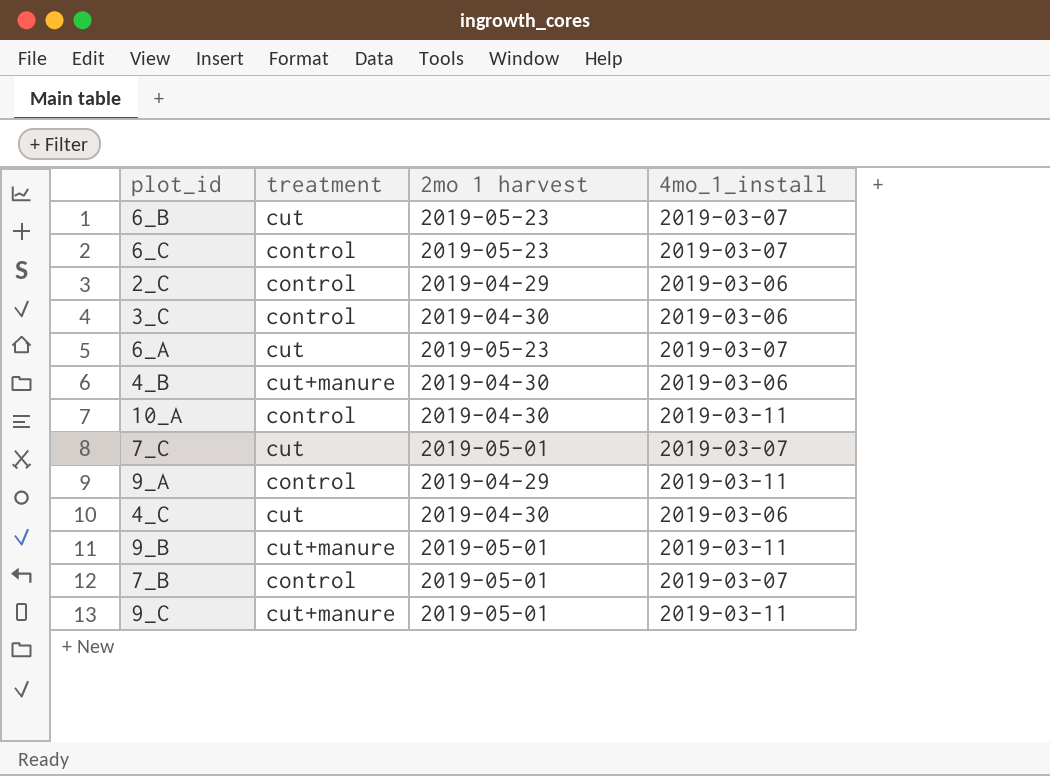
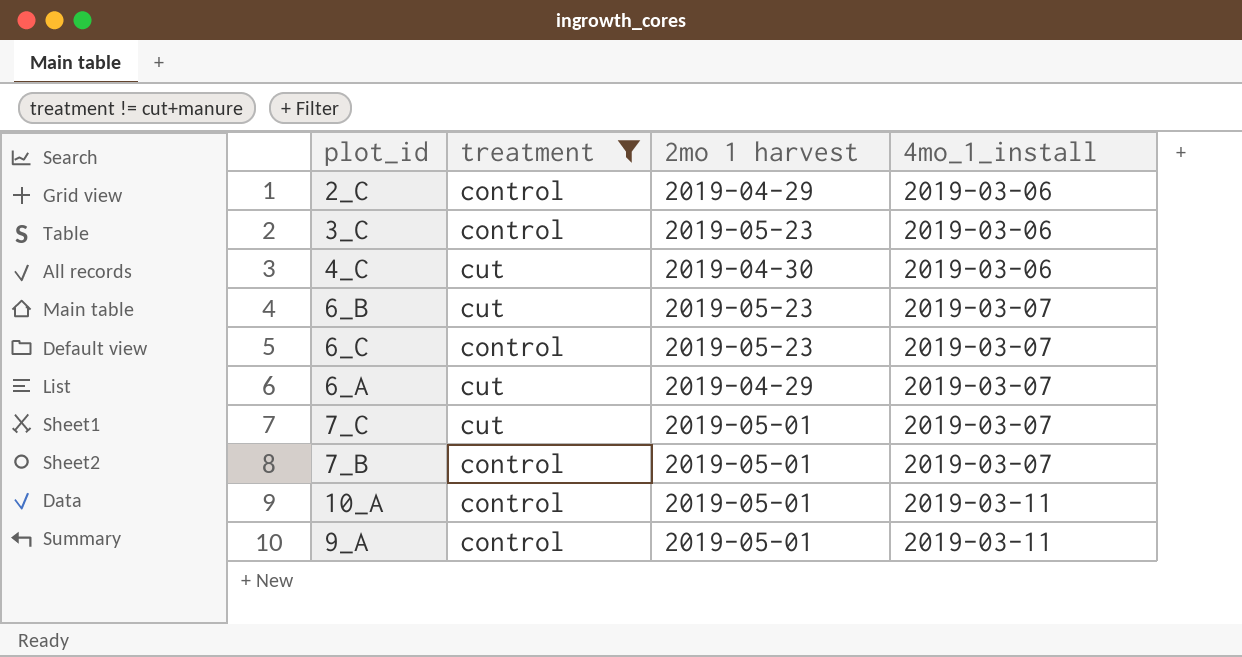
filter: none -> treatment != cut+manure
row order: none -> 4mo_1_install ascending
3_C | 2mo 1 harvest: 2019-04-30 -> 2019-05-23
6_A | 2mo 1 harvest: 2019-05-23 -> 2019-04-29
10_A | 2mo 1 harvest: 2019-04-30 -> 2019-05-01
9_A | 2mo 1 harvest: 2019-04-29 -> 2019-05-01

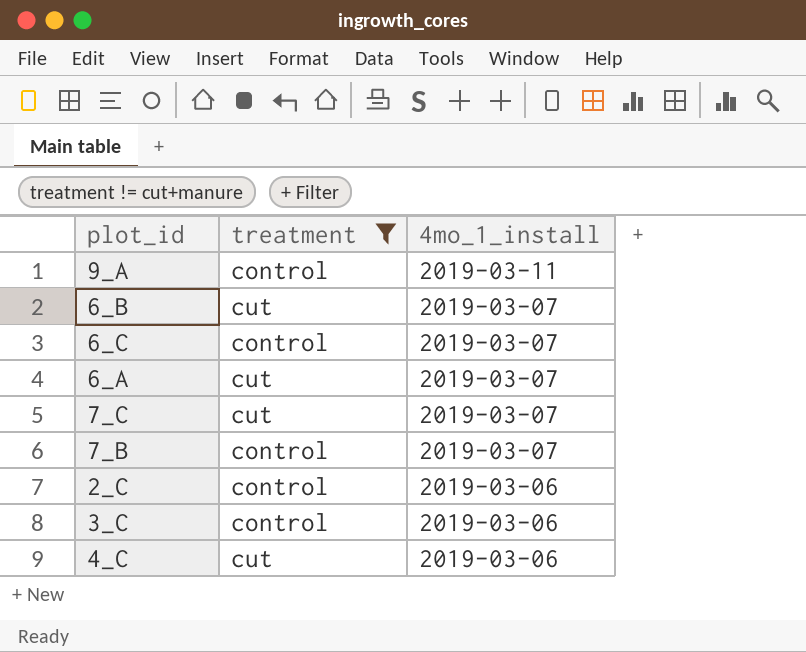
row order: 4mo_1_install ascending -> 4mo_1_install descending
column 2mo 1 harvest | position: 3 -> none
row 10_A: control | 2019-05-01 | 2019-03-11 -> none

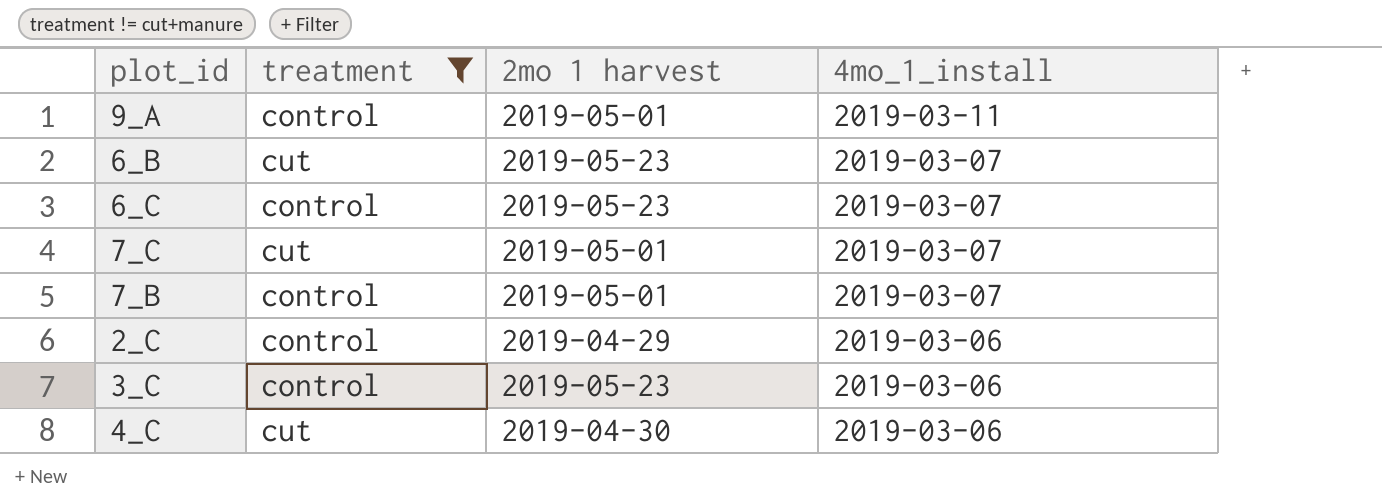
column 2mo 1 harvest | position: none -> 3
row 6_A: cut | 2019-03-07 -> none

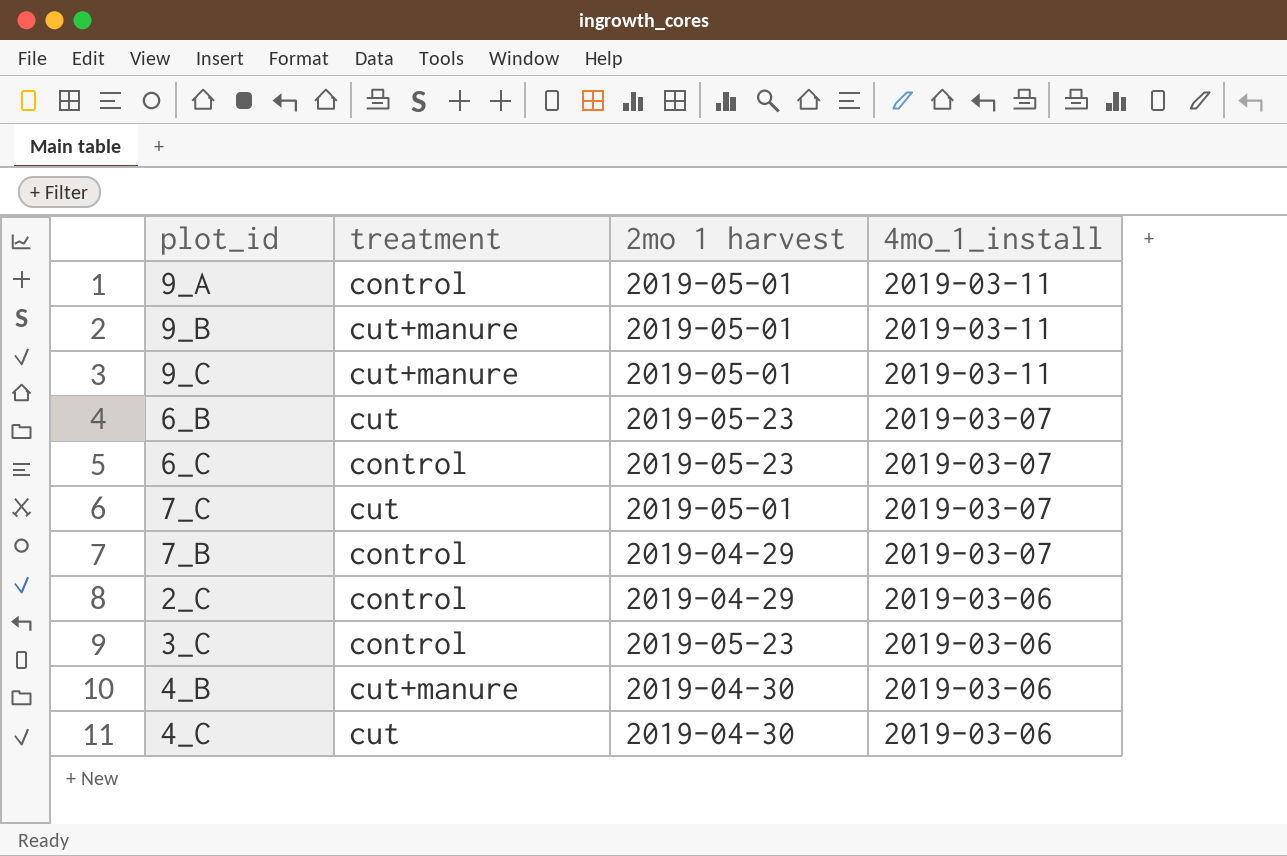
filter: treatment != cut+manure -> none
7_B | 2mo 1 harvest: 2019-05-01 -> 2019-04-29

